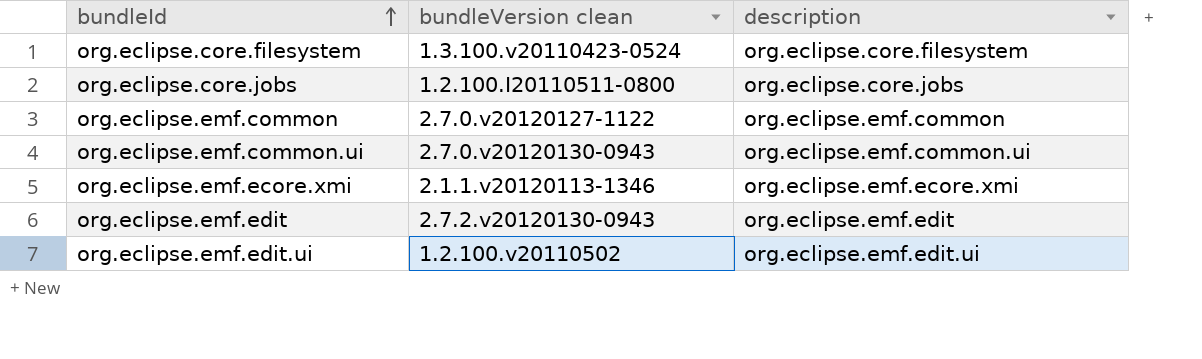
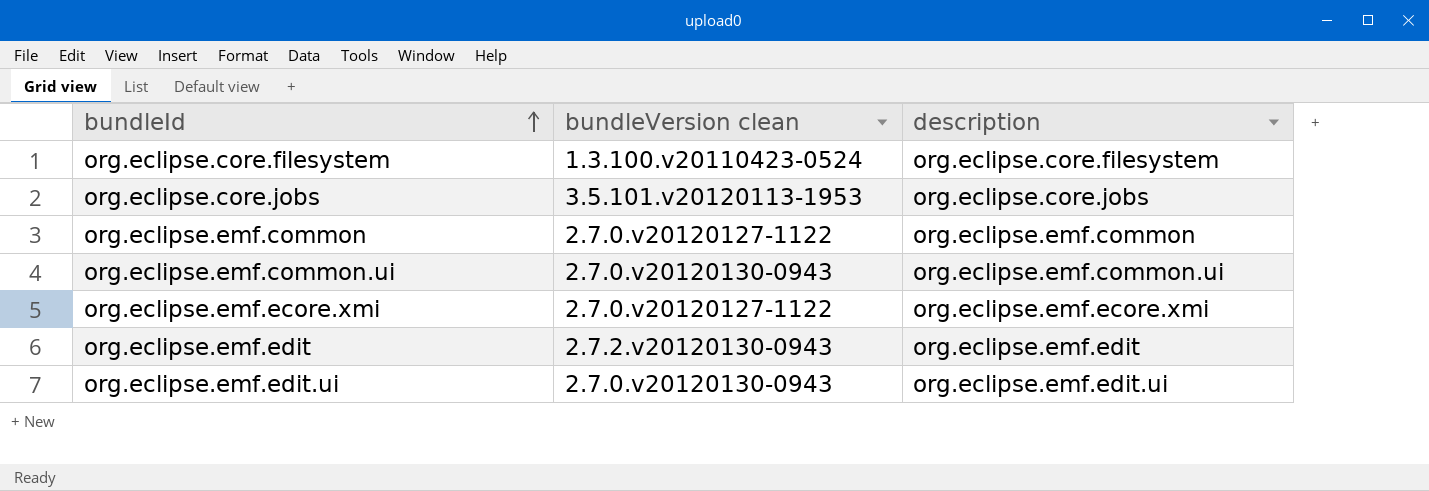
org.eclipse.core.jobs | bundleVersion clean: 1.2.100.I20110511-0800 -> 3.5.101.v20120113-1953
org.eclipse.emf.ecore.xmi | bundleVersion clean: 2.1.1.v20120113-1346 -> 2.7.0.v20120127-1122
org.eclipse.emf.edit.ui | bundleVersion clean: 1.2.100.v20110502 -> 2.7.0.v20120130-0943

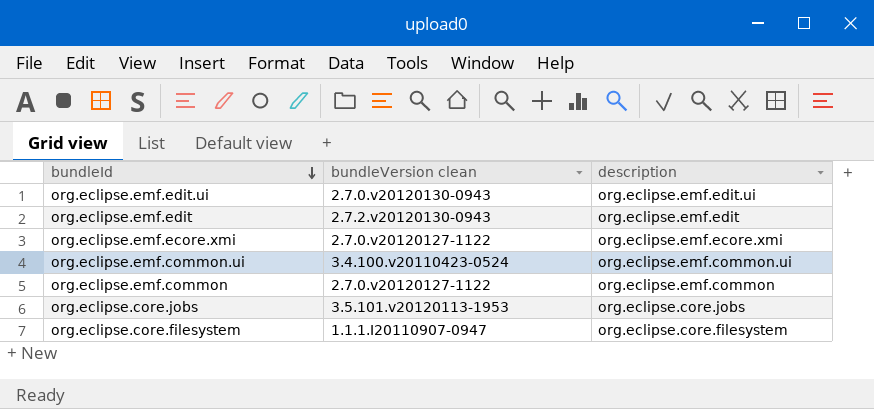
row order: bundleId ascending -> bundleId descending
org.eclipse.emf.common.ui | bundleVersion clean: 2.7.0.v20120130-0943 -> 3.4.100.v20110423-0524
org.eclipse.core.filesystem | bundleVersion clean: 1.3.100.v20110423-0524 -> 1.1.1.I20110907-0947

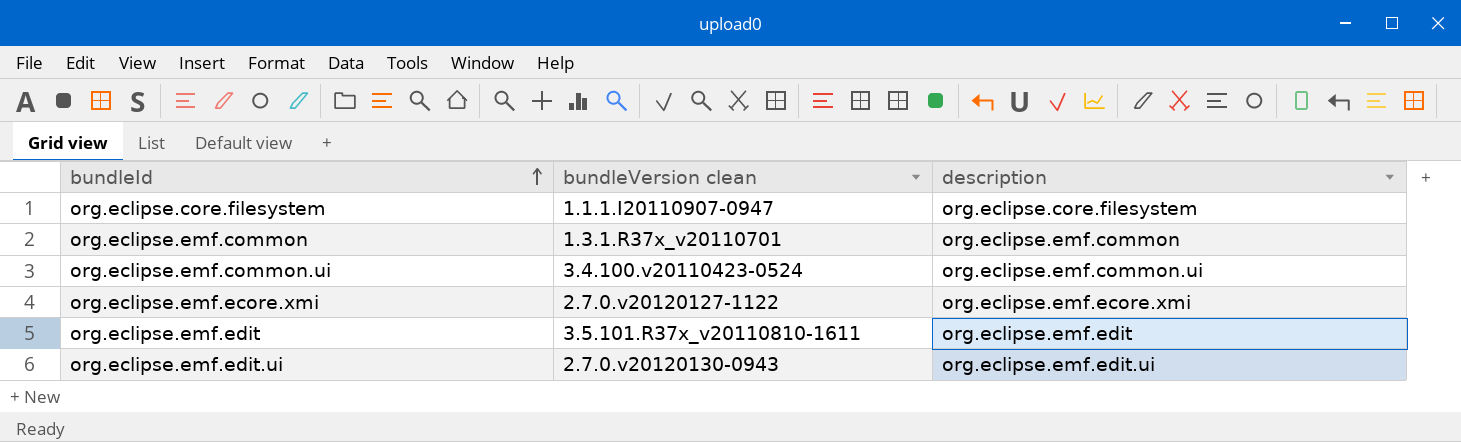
row order: bundleId descending -> bundleId ascending
row org.eclipse.core.jobs: 3.5.101.v20120113-1953 | org.eclipse.core.jobs -> none
org.eclipse.emf.common | bundleVersion clean: 2.7.0.v20120127-1122 -> 1.3.1.R37x_v20110701
org.eclipse.emf.edit | bundleVersion clean: 2.7.2.v20120130-0943 -> 3.5.101.R37x_v20110810-1611

